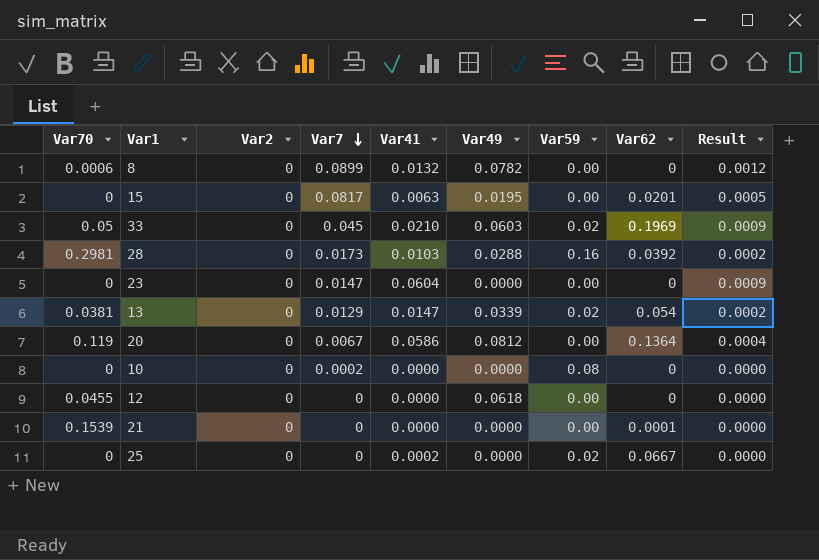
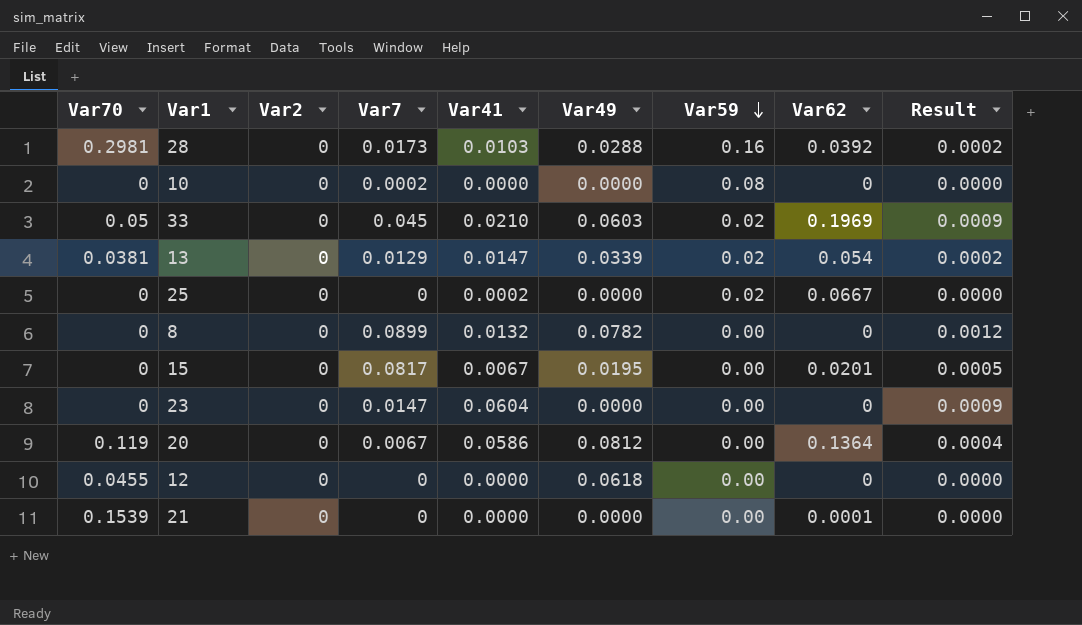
row order: Var7 descending -> Var59 descending
8 | Var70: 0.0006 -> 0
15 | Var41: 0.0063 -> 0.0067

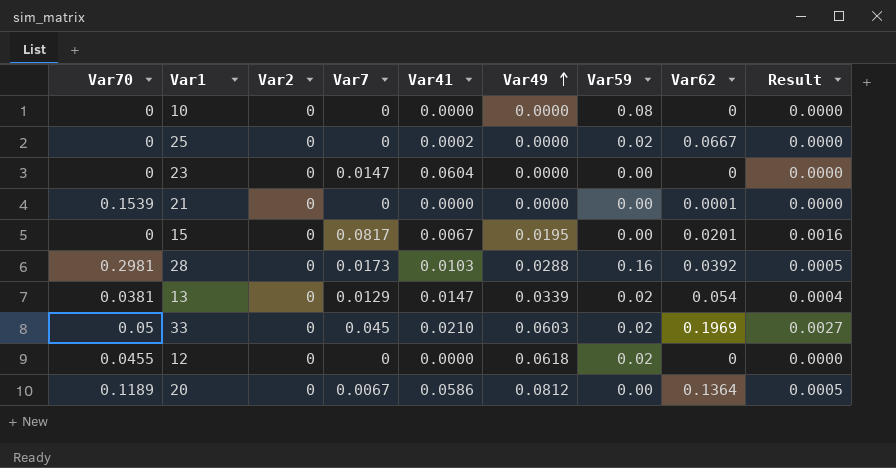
row order: Var59 descending -> Var49 ascending
column Result | formula: [Var7] * [Var41] -> [Var7] * [Var49]
row 8: 0 | 0 | 0.0899 | 0.0132 | 0.0782 | 0.00 | 0 | 0.0012 -> none
10 | Var7: 0.0002 -> 0
12 | Var59: 0.00 -> 0.02
20 | Var70: 0.119 -> 0.1189

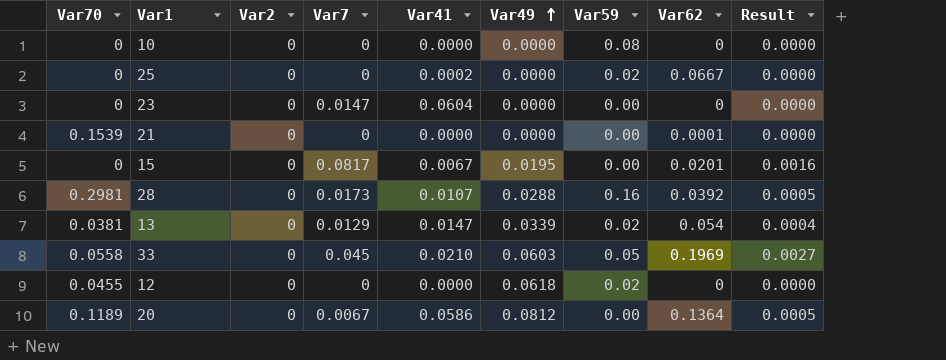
28 | Var41: 0.0103 -> 0.0107
33 | Var70: 0.05 -> 0.0558
33 | Var59: 0.02 -> 0.05

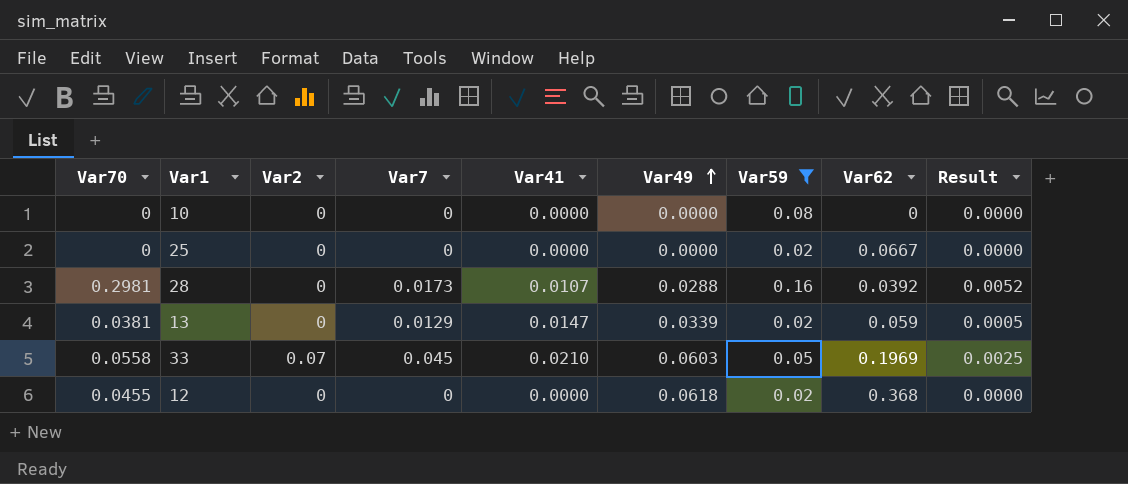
filter: none -> Var59 != 0.00
column Result | formula: [Var7] * [Var49] -> [Var70] * [Var7]
25 | Var41: 0.0002 -> 0.0000
13 | Var62: 0.054 -> 0.059
33 | Var2: 0 -> 0.07
12 | Var62: 0 -> 0.368

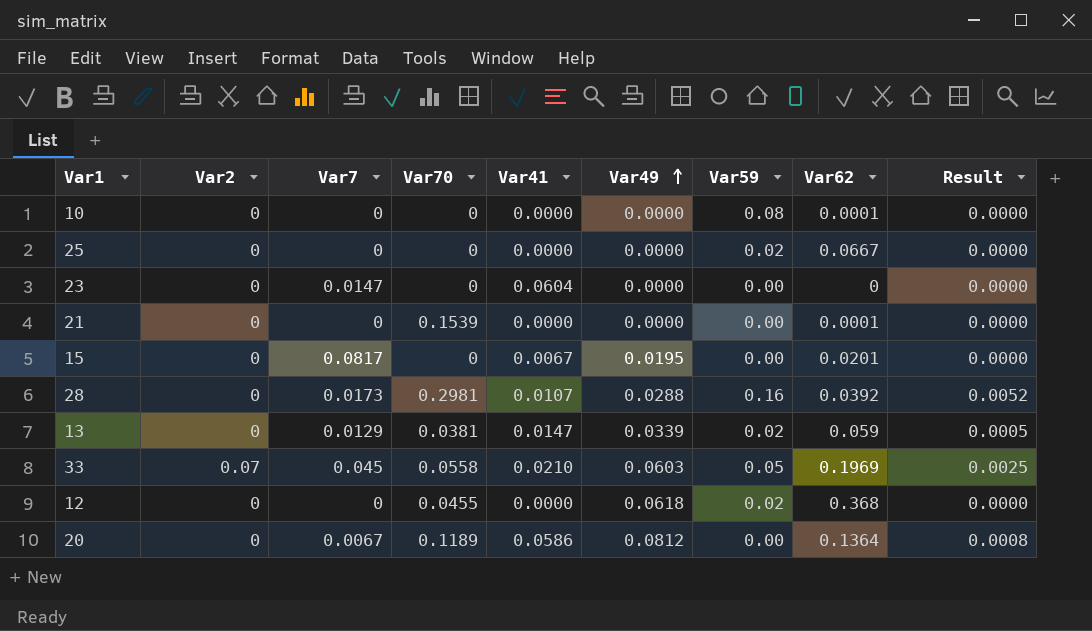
filter: Var59 != 0.00 -> none
column Var70 | position: 1 -> 4
10 | Var62: 0 -> 0.0001

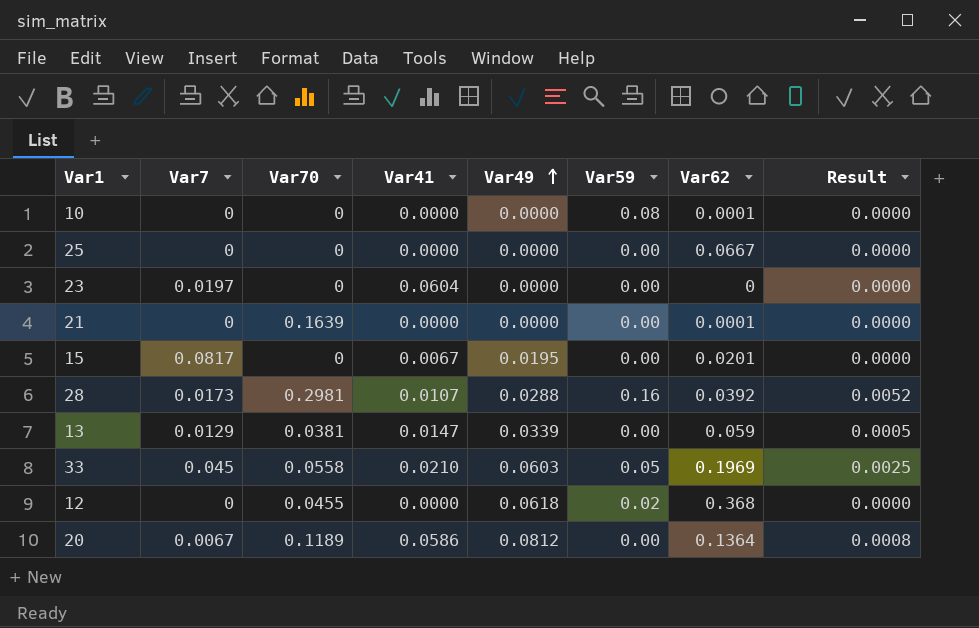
column Var2 | position: 2 -> none
25 | Var59: 0.02 -> 0.00
23 | Var7: 0.0147 -> 0.0197
21 | Var70: 0.1539 -> 0.1639
13 | Var59: 0.02 -> 0.00

